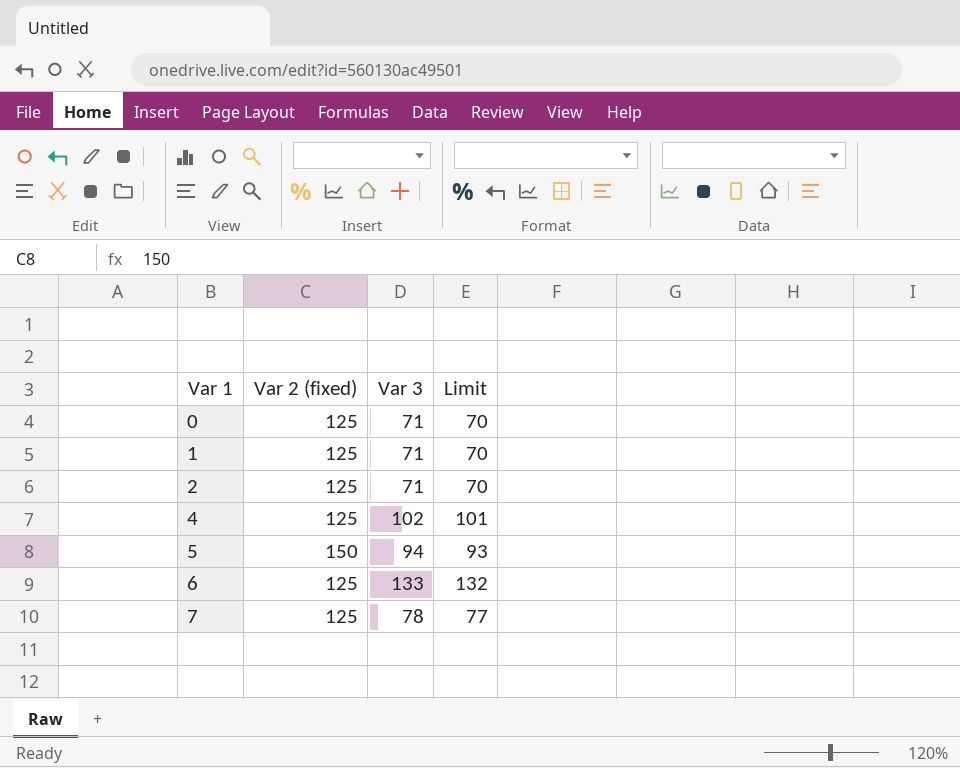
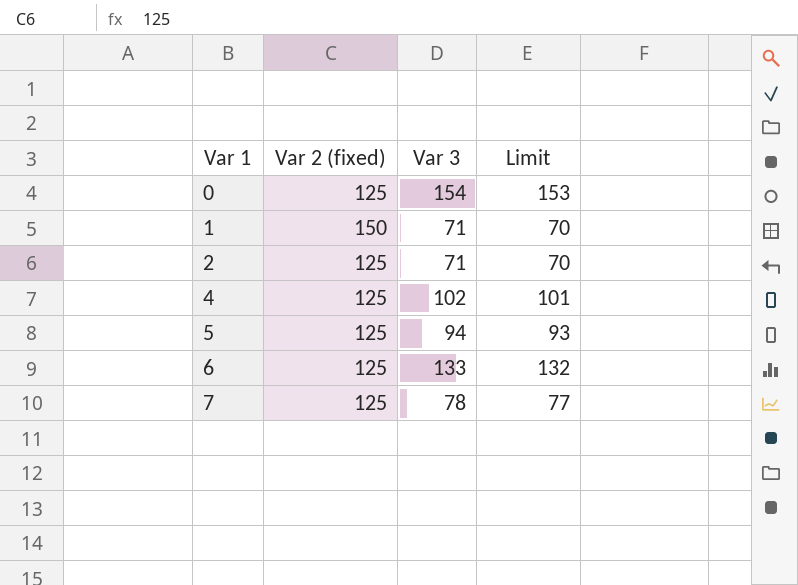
0 | Var 3: 71 -> 154
0 | Limit: 70 -> 153
1 | Var 2 (fixed): 125 -> 150
5 | Var 2 (fixed): 150 -> 125

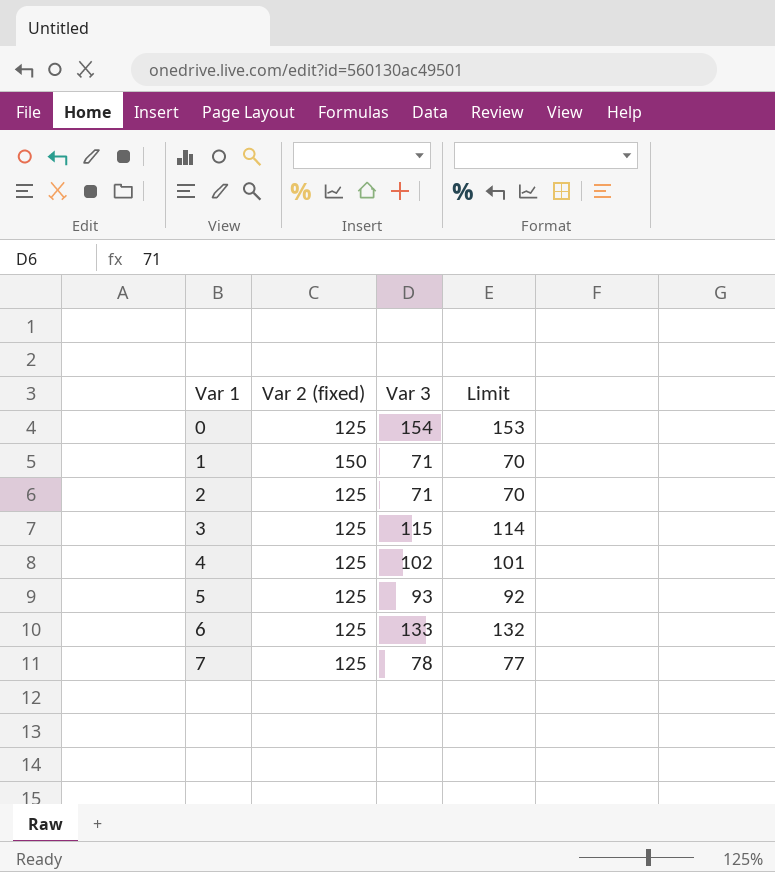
row 3: none -> 125 | 115 | 114
5 | Var 3: 94 -> 93
5 | Limit: 93 -> 92

